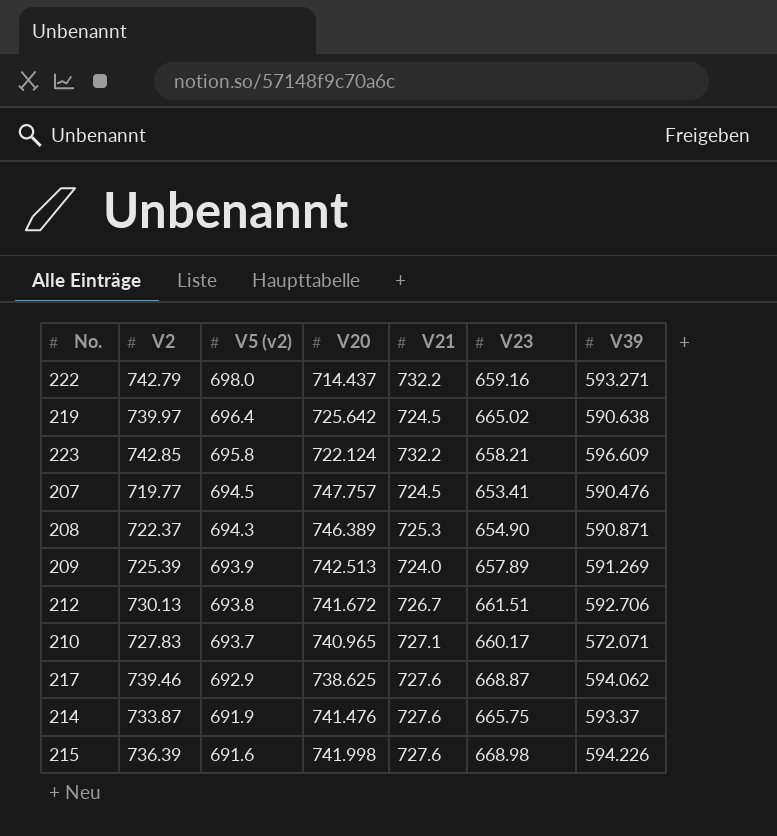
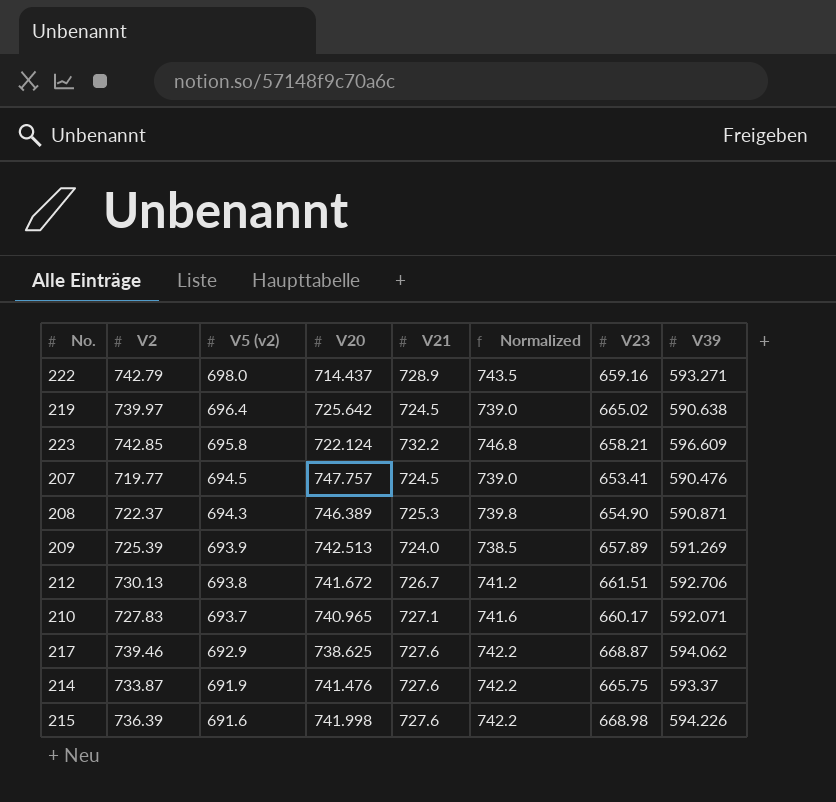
column Normalized | formula: none -> [V21] * 1.02
222 | V21: 732.2 -> 728.9
210 | V39: 572.071 -> 592.071

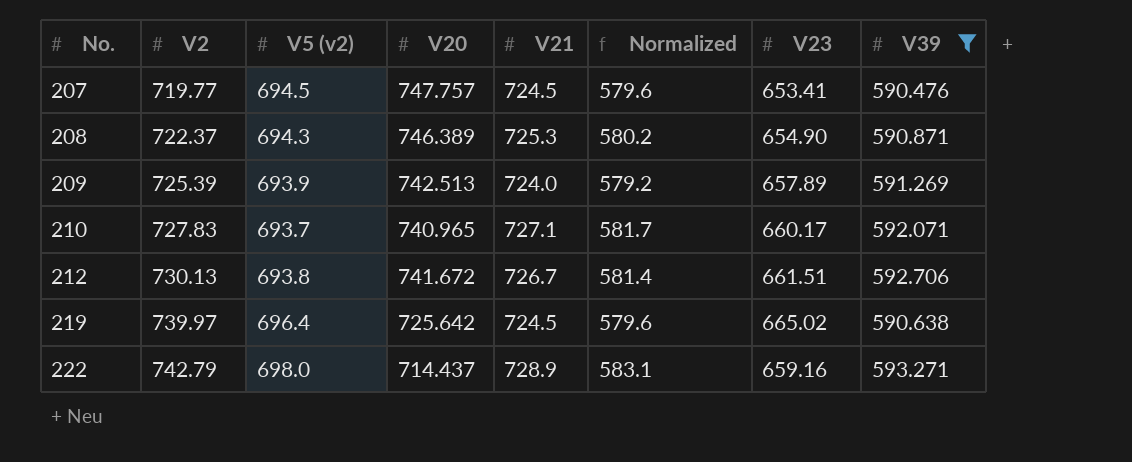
filter: none -> V39 <= 593.271
row order: V5 (v2) descending -> No. ascending
column Normalized | formula: [V21] * 1.02 -> [V21] * 0.8

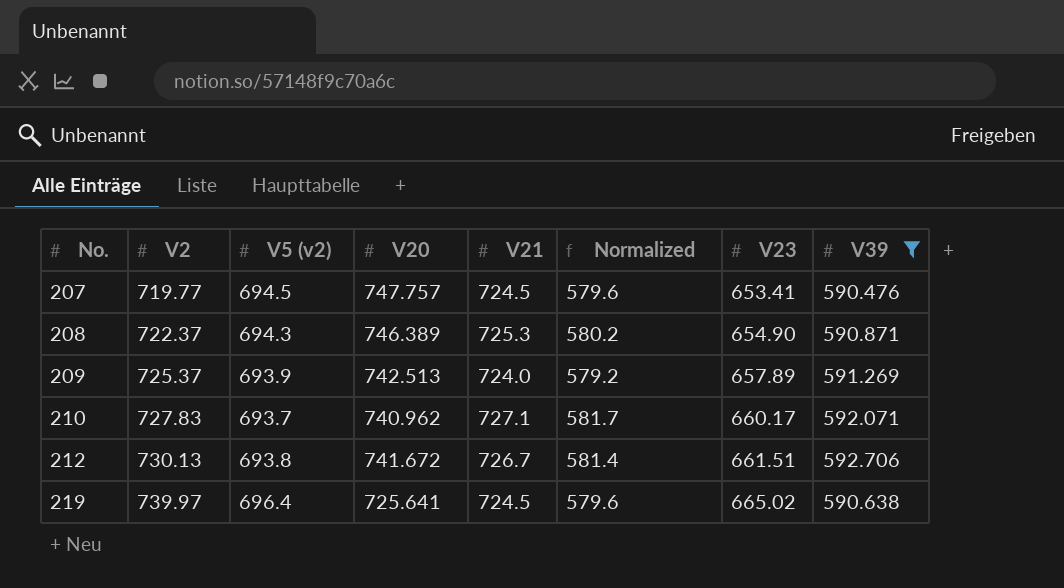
row 222: 742.79 | 698.0 | 714.437 | 728.9 | 583.1 | 659.16 | 593.271 -> none
209 | V2: 725.39 -> 725.37
210 | V20: 740.965 -> 740.962
219 | V20: 725.642 -> 725.641

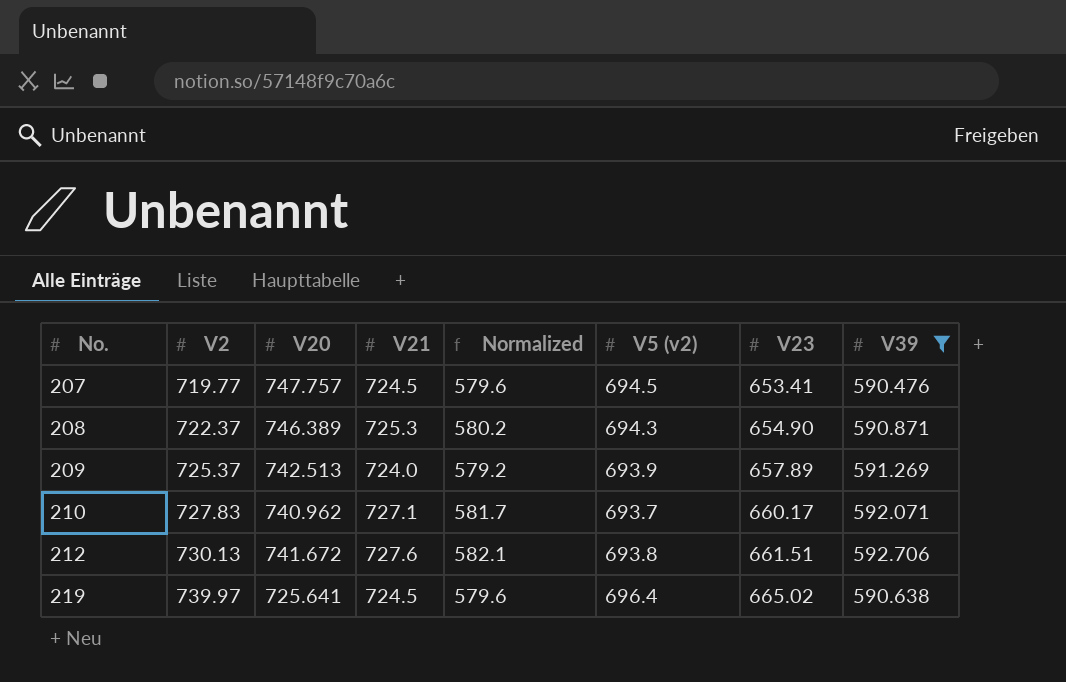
column V5 (v2) | position: 3 -> 6
212 | V21: 726.7 -> 727.6
212 | Normalized: 581.4 -> 582.1

